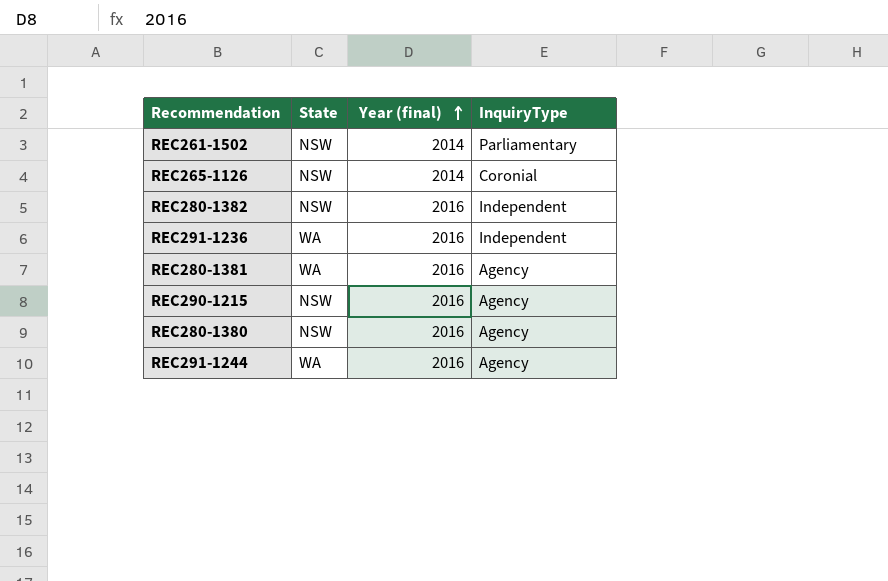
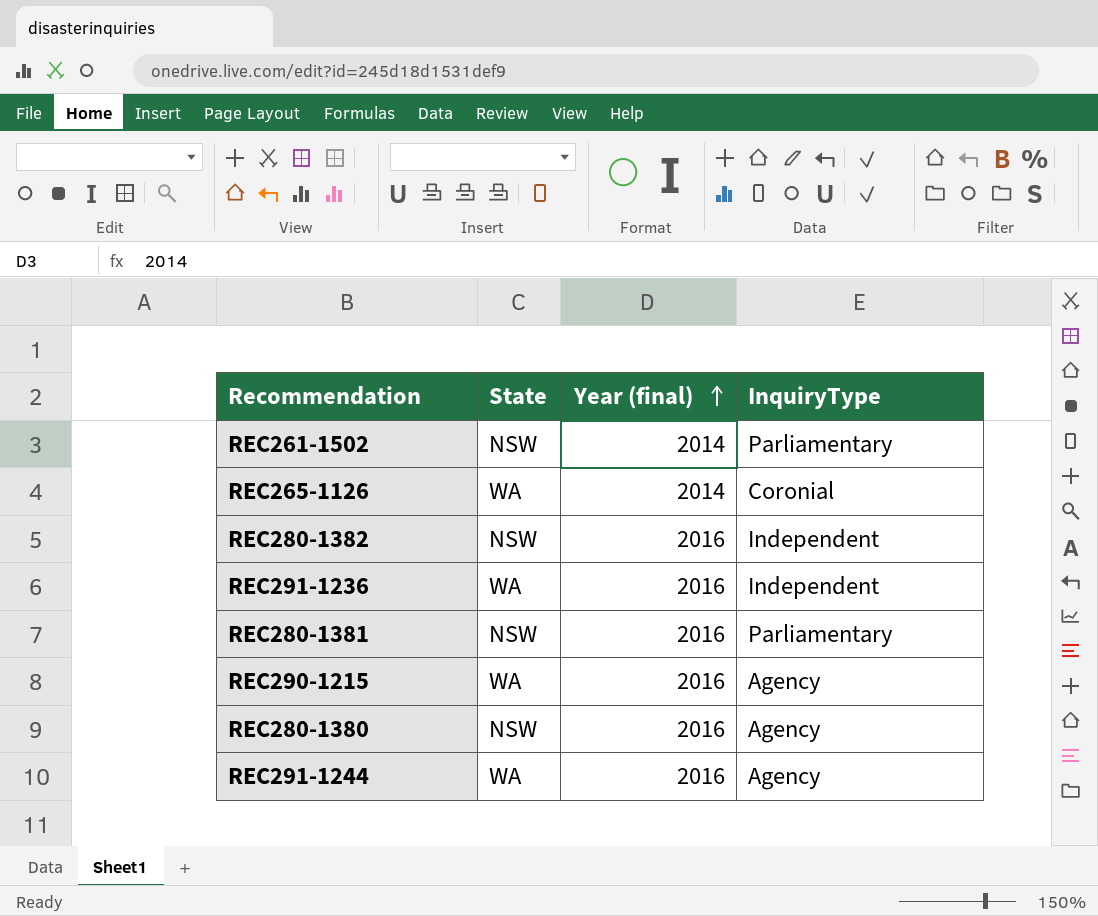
REC265-1126 | State: NSW -> WA
REC280-1381 | State: WA -> NSW
REC280-1381 | InquiryType: Agency -> Parliamentary
REC290-1215 | State: NSW -> WA

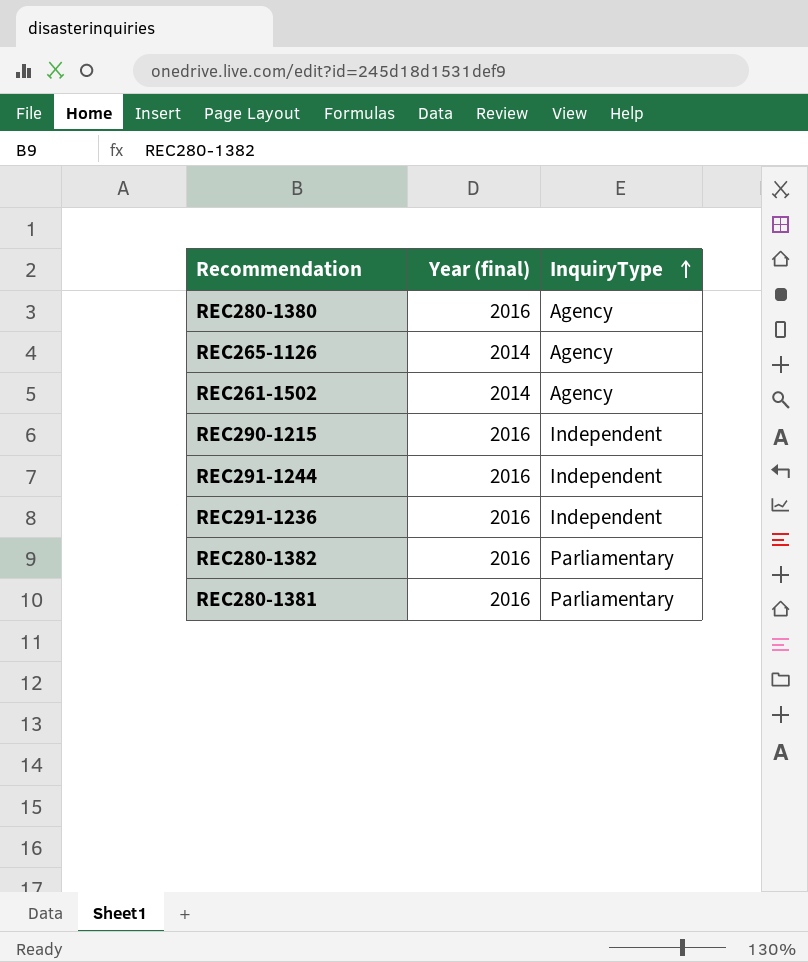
row order: Year (final) ascending -> InquiryType ascending
column State | position: 2 -> none
REC265-1126 | InquiryType: Coronial -> Agency
REC261-1502 | InquiryType: Parliamentary -> Agency
REC290-1215 | InquiryType: Agency -> Independent
REC291-1244 | InquiryType: Agency -> Independent
REC280-1382 | InquiryType: Independent -> Parliamentary

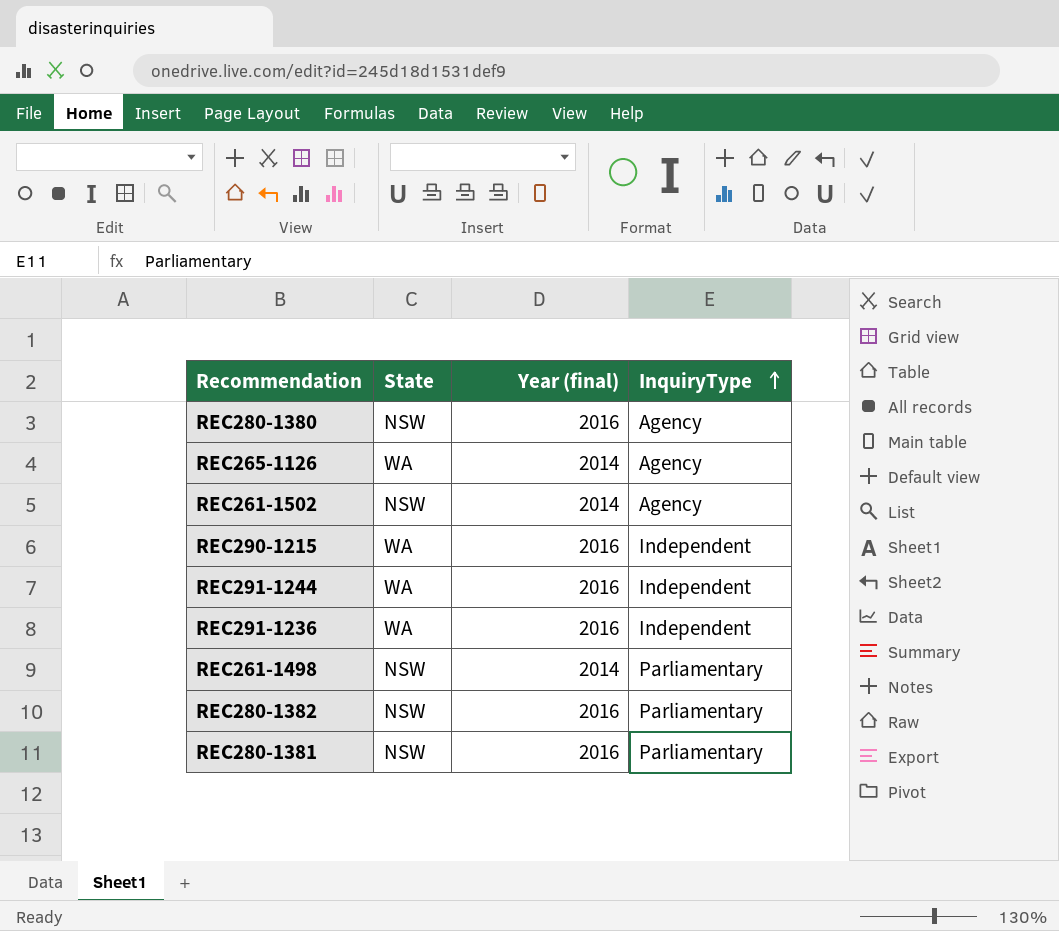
column State | position: none -> 2
row REC261-1498: none -> NSW | 2014 | Parliamentary

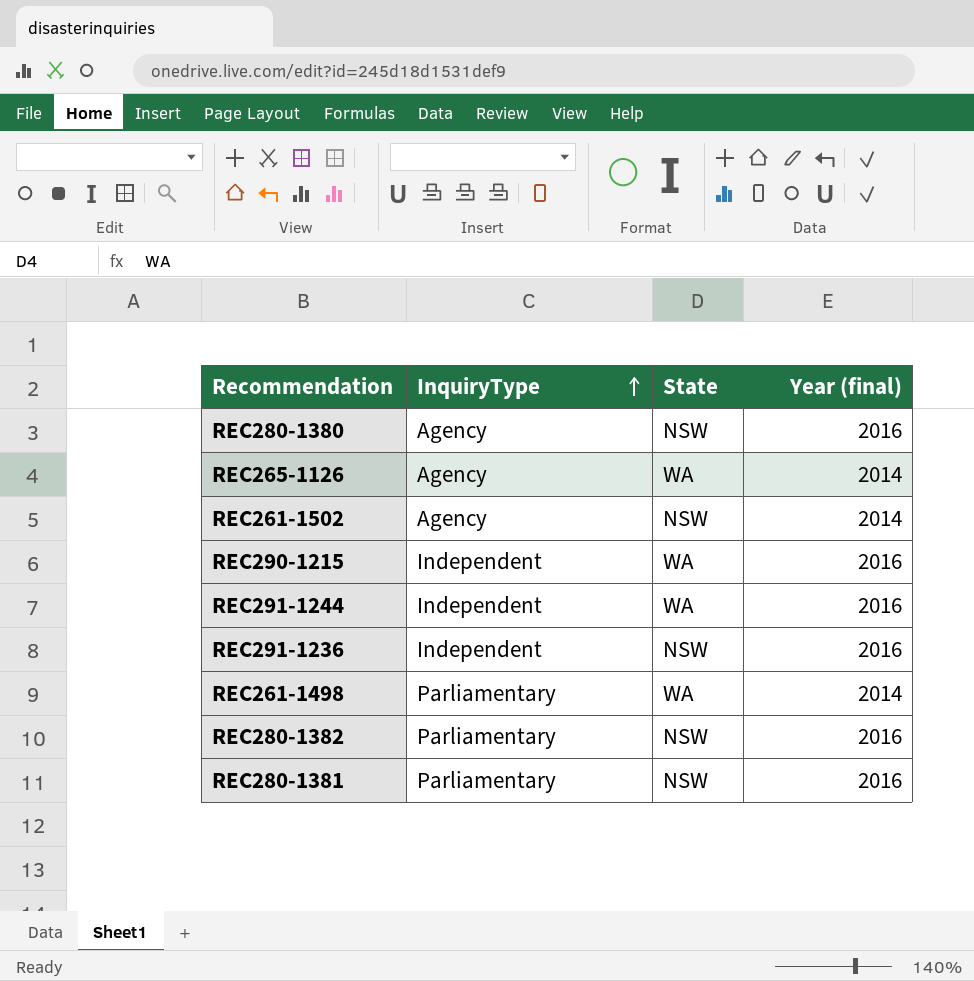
column InquiryType | position: 4 -> 2
REC291-1236 | State: WA -> NSW
REC261-1498 | State: NSW -> WA

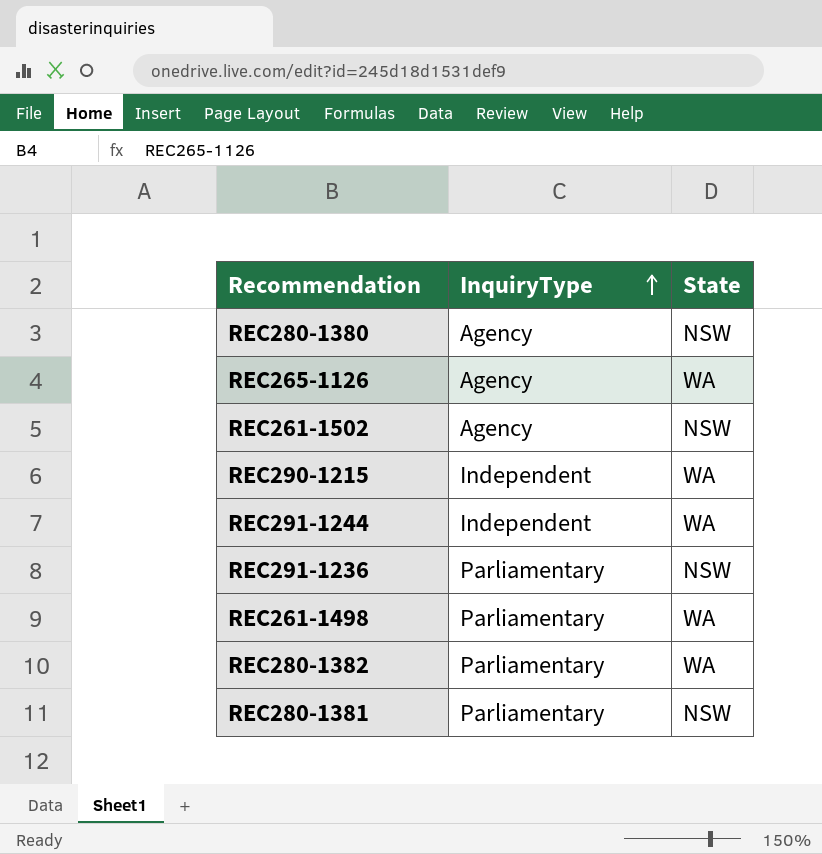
column Year (final) | position: 4 -> none
REC291-1236 | InquiryType: Independent -> Parliamentary
REC280-1382 | State: NSW -> WA

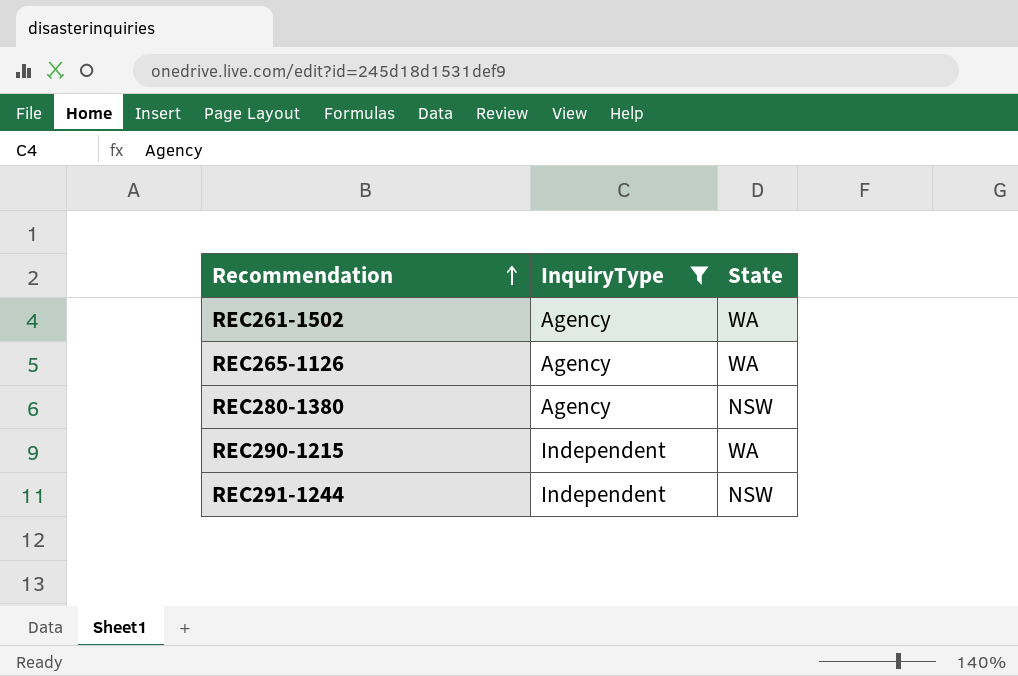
filter: none -> InquiryType != Parliamentary
row order: InquiryType ascending -> Recommendation ascending
REC261-1502 | State: NSW -> WA
REC291-1244 | State: WA -> NSW

